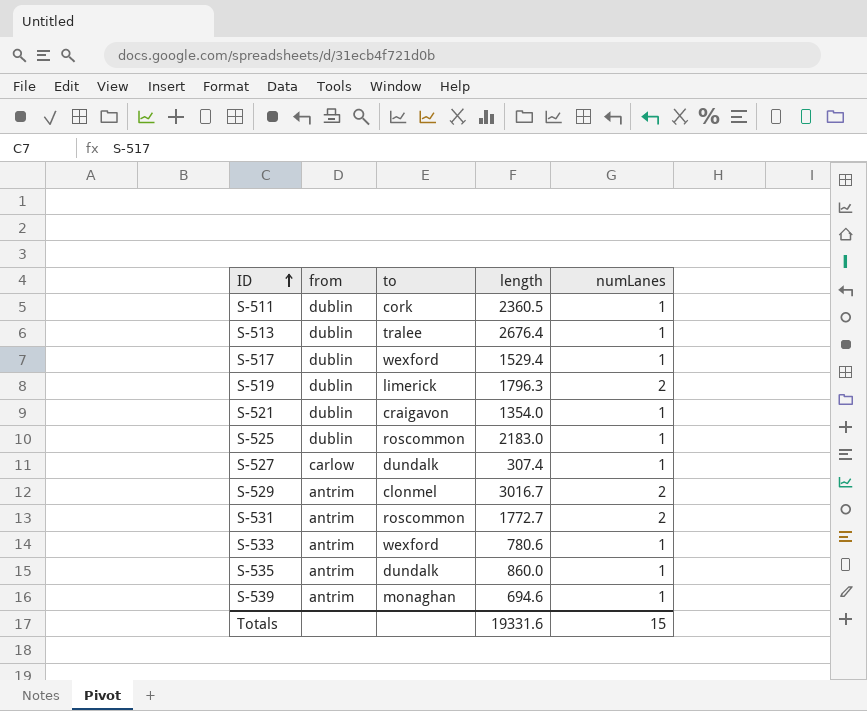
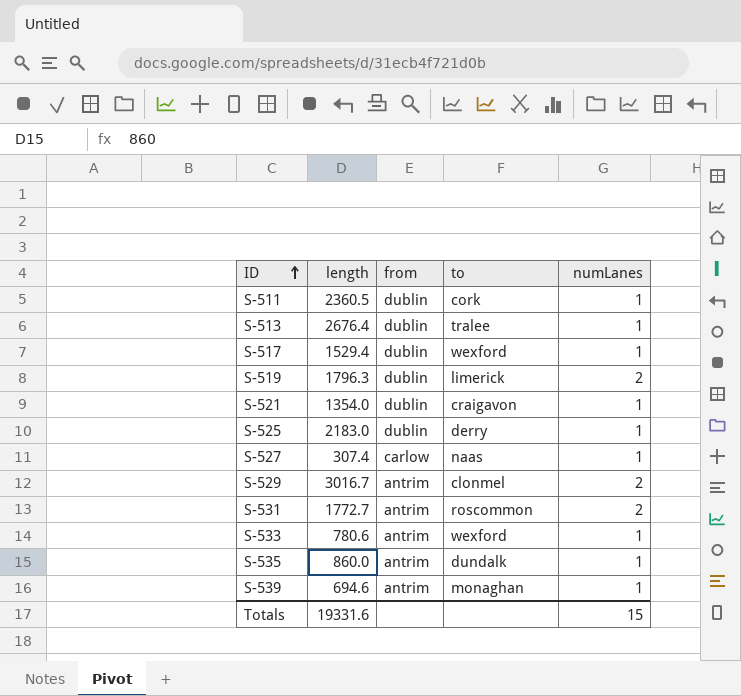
column length | position: 4 -> 2
S-525 | to: roscommon -> derry
S-527 | to: dundalk -> naas

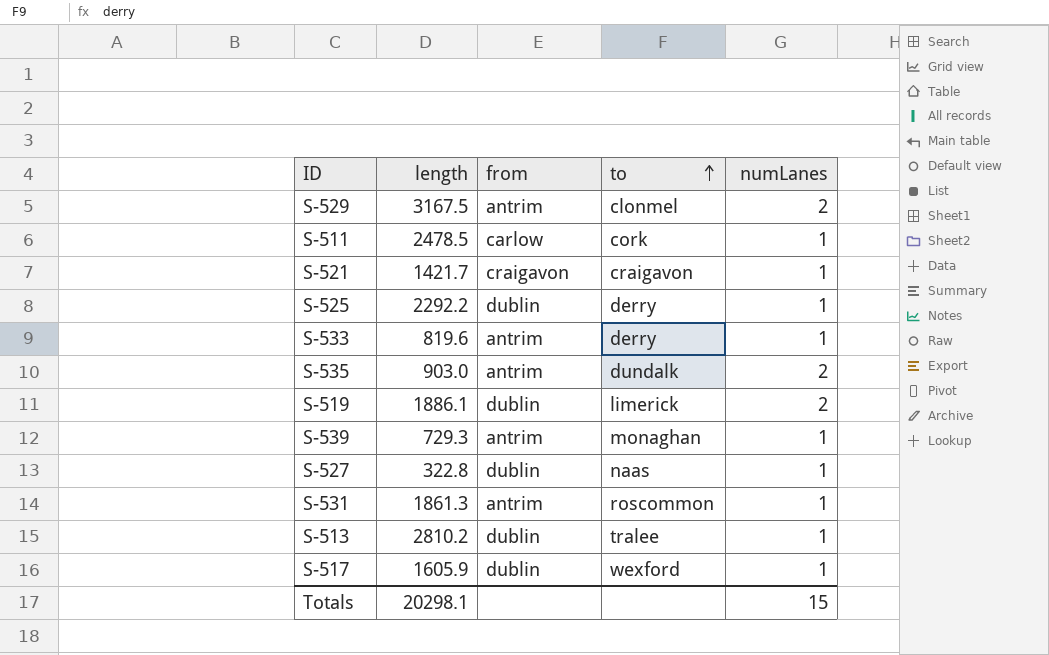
row order: ID ascending -> to ascending
S-529 | length: 3016.7 -> 3167.5
S-511 | length: 2360.5 -> 2478.5
S-511 | from: dublin -> carlow
S-521 | length: 1354.0 -> 1421.7
S-521 | from: dublin -> craigavon
S-525 | length: 2183.0 -> 2292.2
S-533 | length: 780.6 -> 819.6
S-533 | to: wexford -> derry
S-535 | length: 860.0 -> 903.0
S-535 | numLanes: 1 -> 2
S-519 | length: 1796.3 -> 1886.1
S-539 | length: 694.6 -> 729.3
S-527 | length: 307.4 -> 322.8
S-527 | from: carlow -> dublin
S-531 | length: 1772.7 -> 1861.3
S-531 | numLanes: 2 -> 1
S-513 | length: 2676.4 -> 2810.2
S-517 | length: 1529.4 -> 1605.9
Totals | length: 19331.6 -> 20298.1

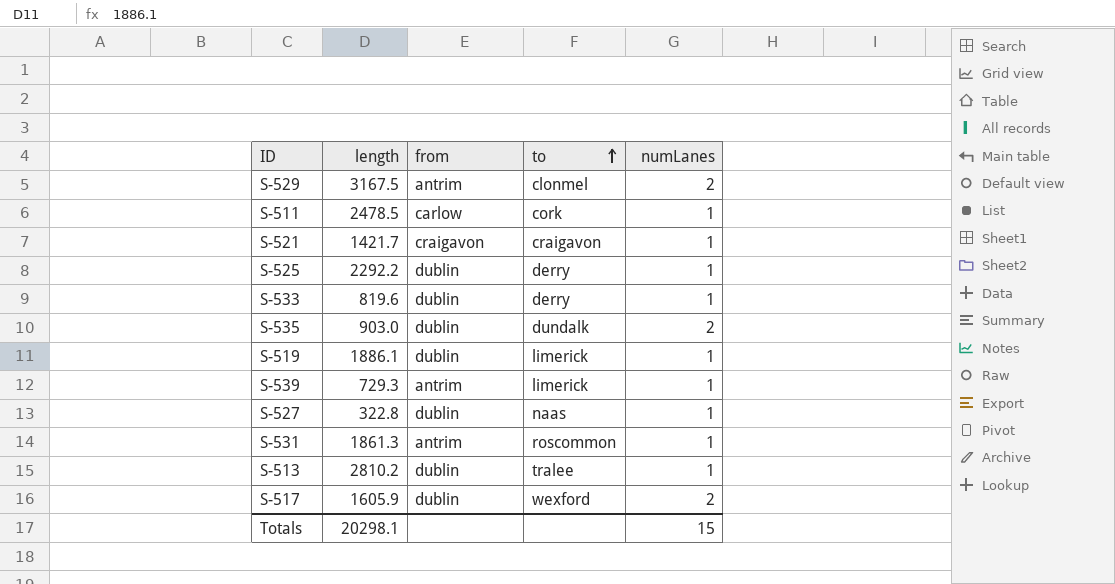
S-533 | from: antrim -> dublin
S-535 | from: antrim -> dublin
S-519 | numLanes: 2 -> 1
S-539 | to: monaghan -> limerick
S-517 | numLanes: 1 -> 2

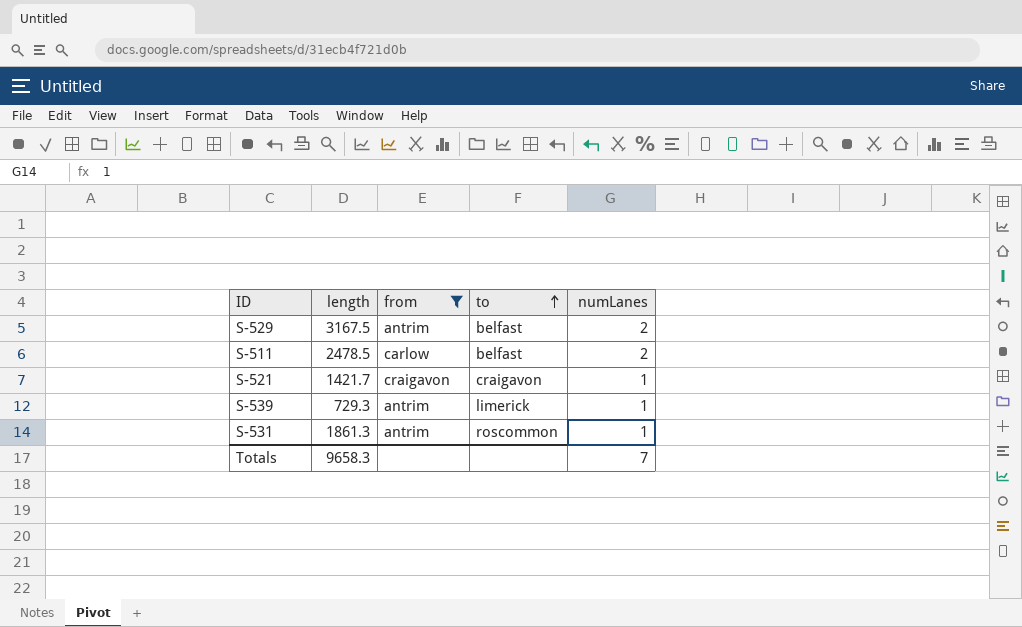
filter: none -> from != dublin
S-529 | to: clonmel -> belfast
S-511 | to: cork -> belfast
S-511 | numLanes: 1 -> 2
Totals | length: 20298.1 -> 9658.3
Totals | numLanes: 15 -> 7

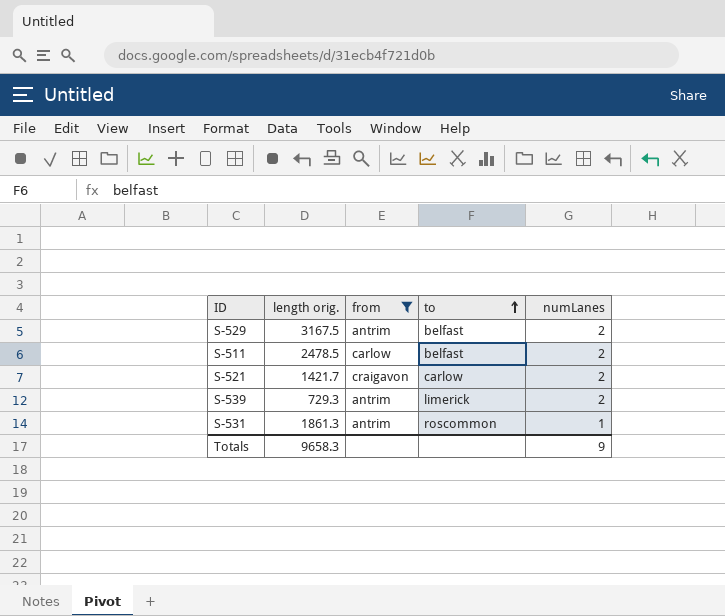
column name: length -> length orig.
S-521 | to: craigavon -> carlow
S-521 | numLanes: 1 -> 2
S-539 | numLanes: 1 -> 2
Totals | numLanes: 7 -> 9

